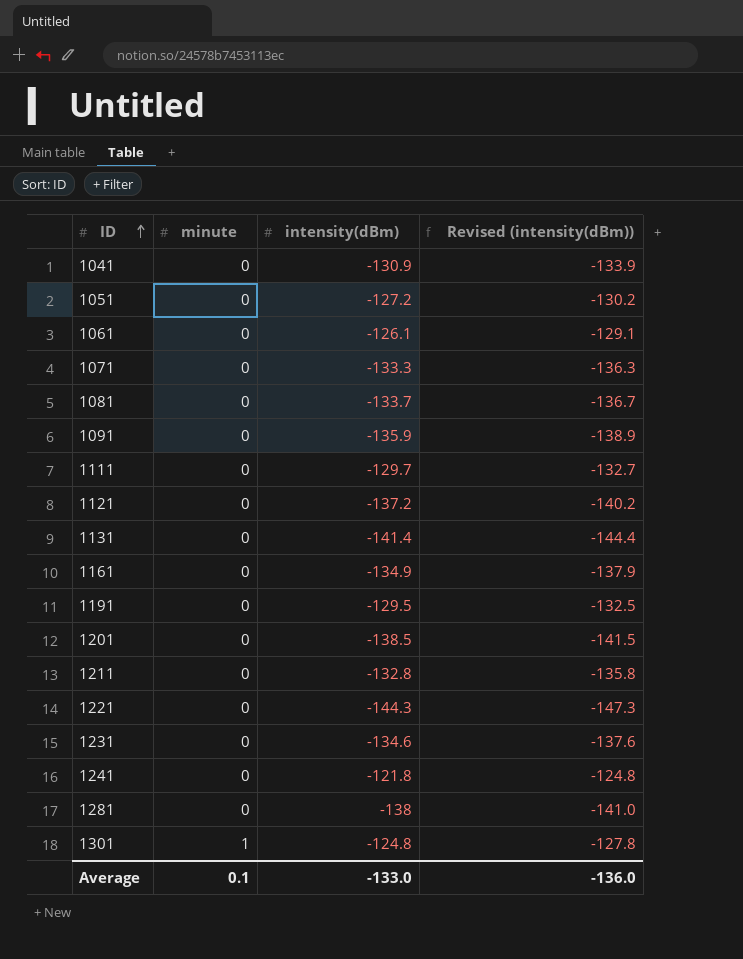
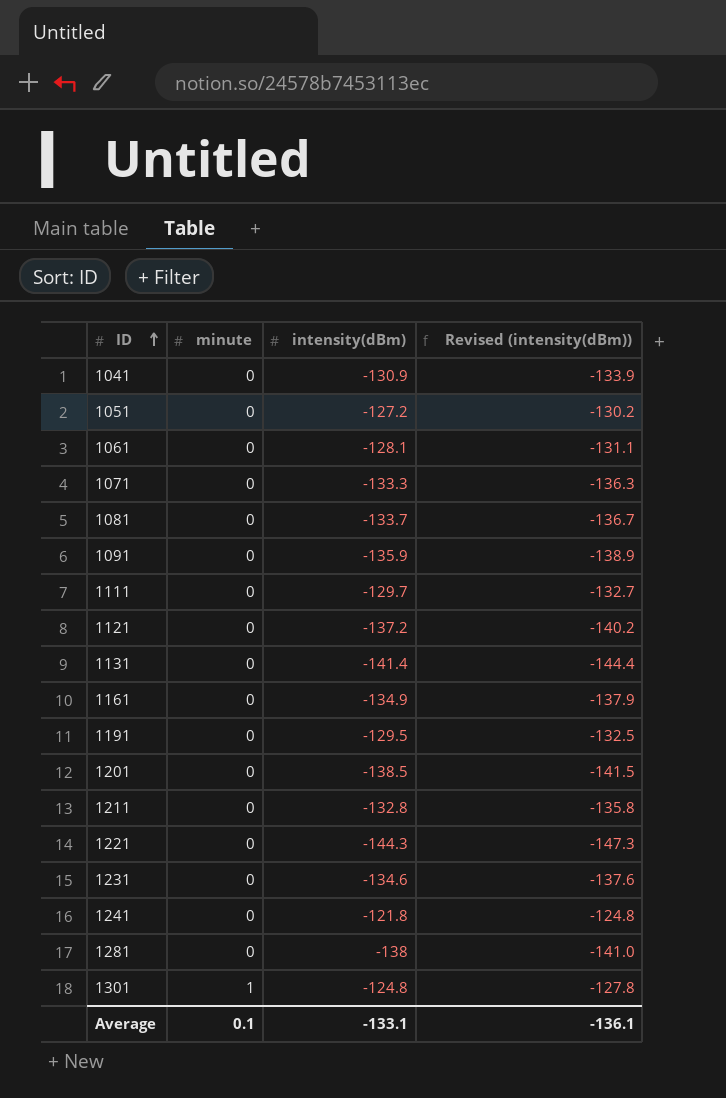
1061 | intensity(dBm): -126.1 -> -128.1
1061 | Revised (intensity(dBm)): -129.1 -> -131.1
Average | intensity(dBm): -133.0 -> -133.1
Average | Revised (intensity(dBm)): -136.0 -> -136.1

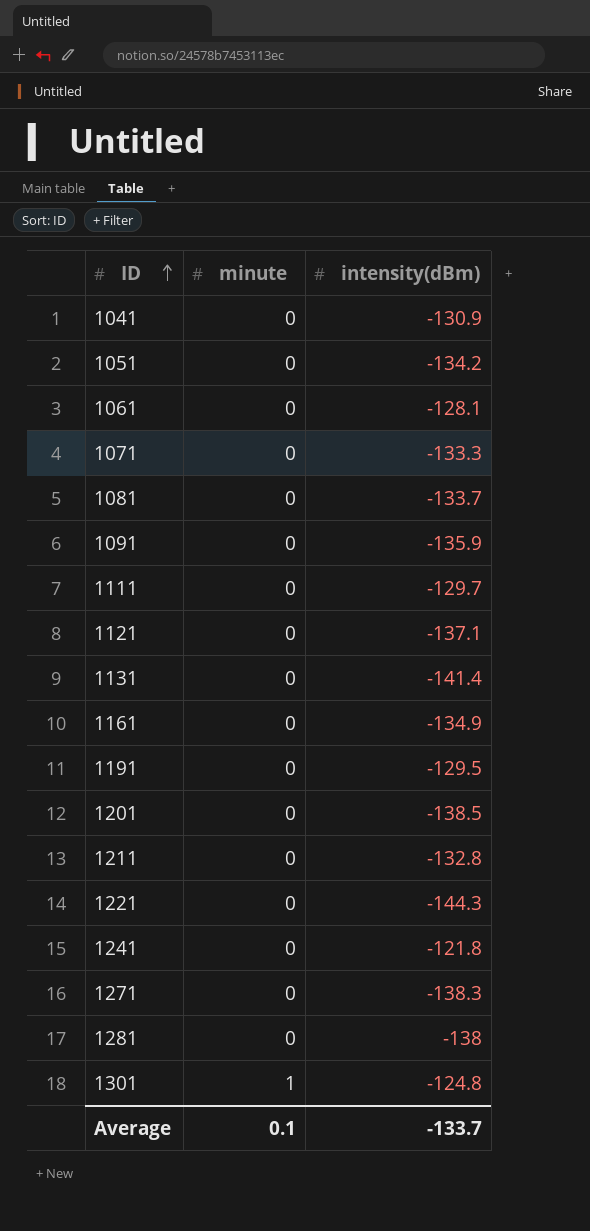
column Revised (intensity(dBm)) | formula: [intensity(dBm)] - 3 -> none
row 1231: 0 | -134.6 | -137.6 -> none
1051 | intensity(dBm): -127.2 -> -134.2
1121 | intensity(dBm): -137.2 -> -137.1
row 1271: none -> 0 | -138.3
Average | intensity(dBm): -133.1 -> -133.7

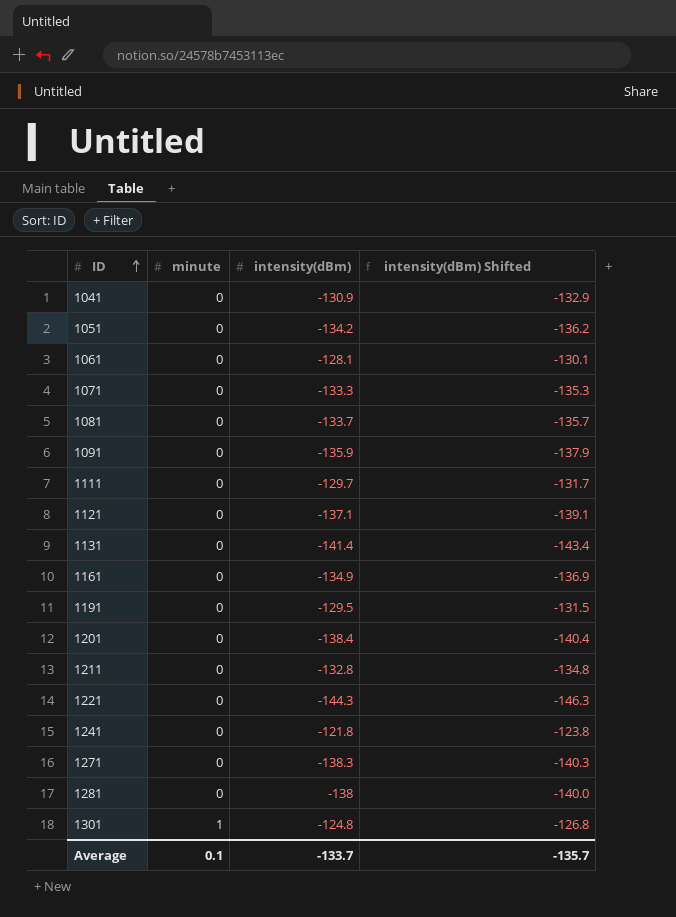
column intensity(dBm) Shifted | formula: none -> [intensity(dBm)] - 2
1201 | intensity(dBm): -138.5 -> -138.4

